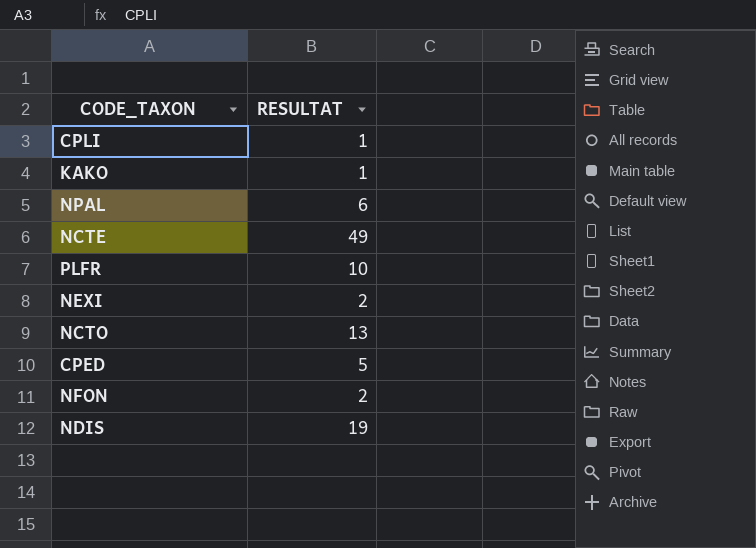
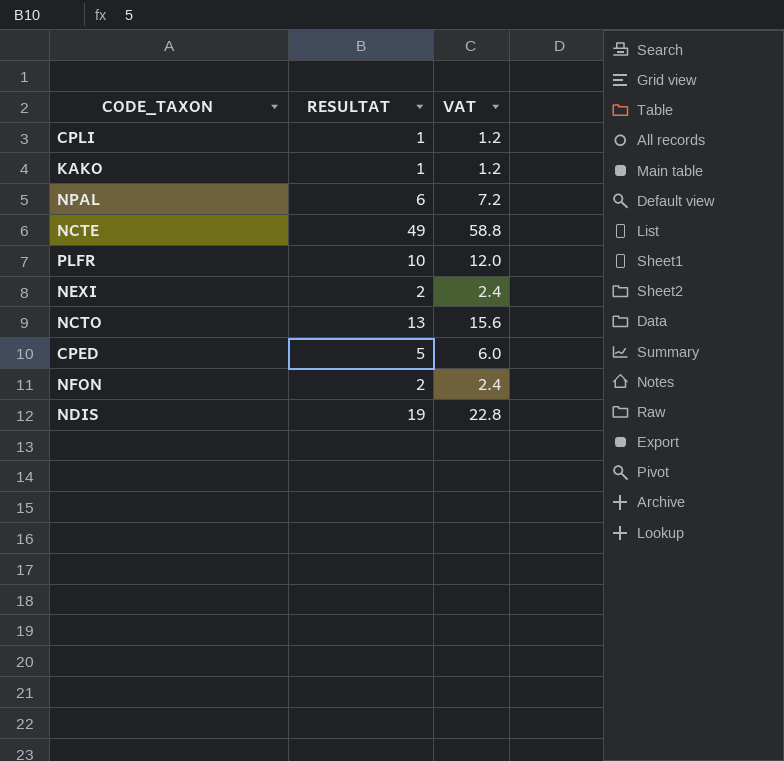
column VAT | formula: none -> [RESULTAT] * 1.2

